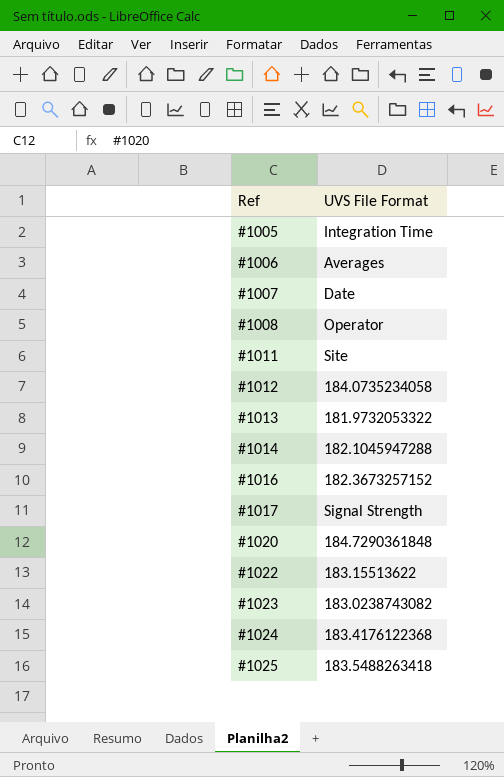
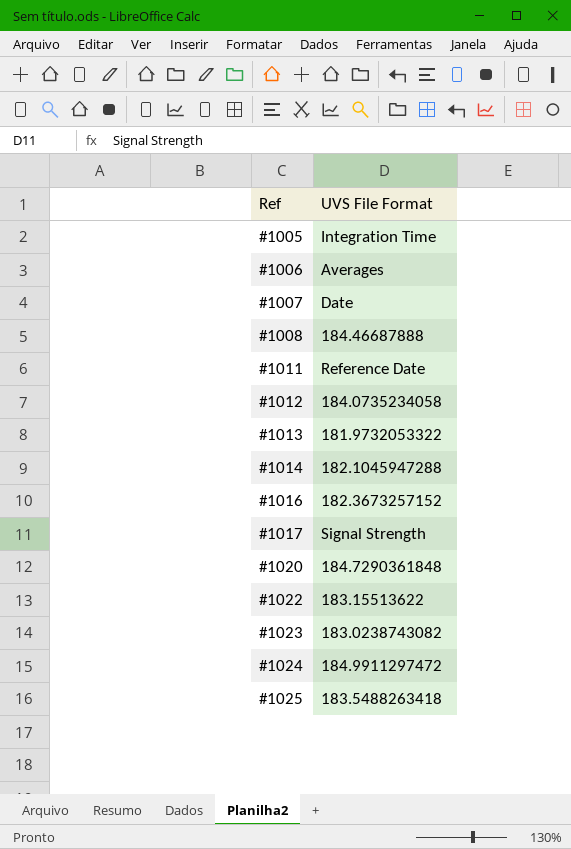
#1008 | UVS File Format: Operator -> 184.46687888
#1011 | UVS File Format: Site -> Reference Date
#1024 | UVS File Format: 183.4176122368 -> 184.9911297472

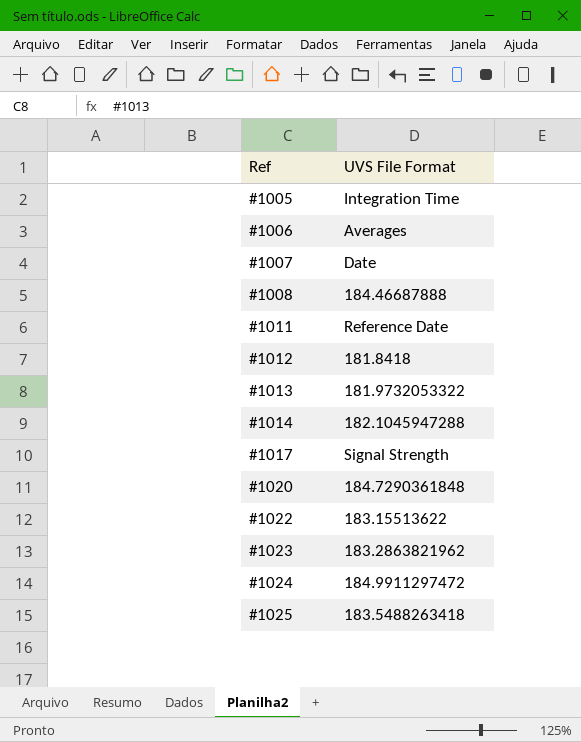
row #1016: 182.3673257152 -> none
#1012 | UVS File Format: 184.0735234058 -> 181.8418
#1023 | UVS File Format: 183.0238743082 -> 183.2863821962

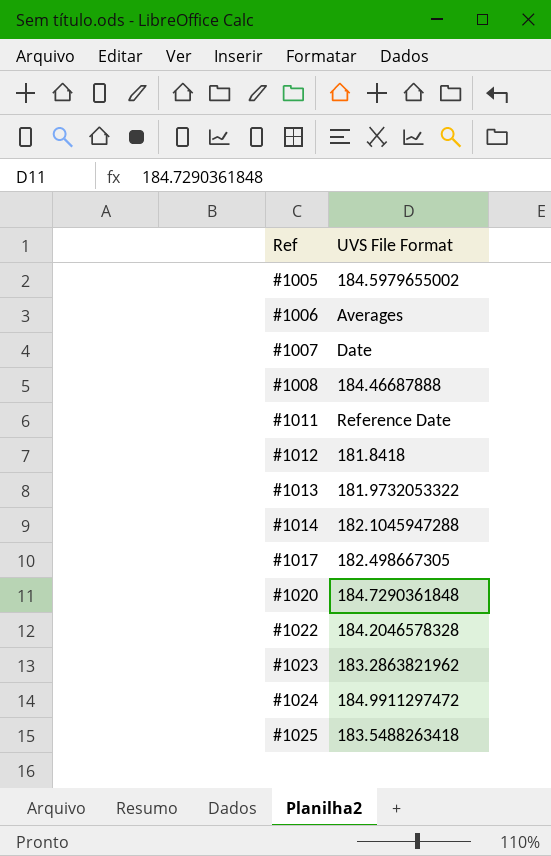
#1005 | UVS File Format: Integration Time -> 184.5979655002
#1017 | UVS File Format: Signal Strength -> 182.498667305
#1022 | UVS File Format: 183.15513622 -> 184.2046578328

